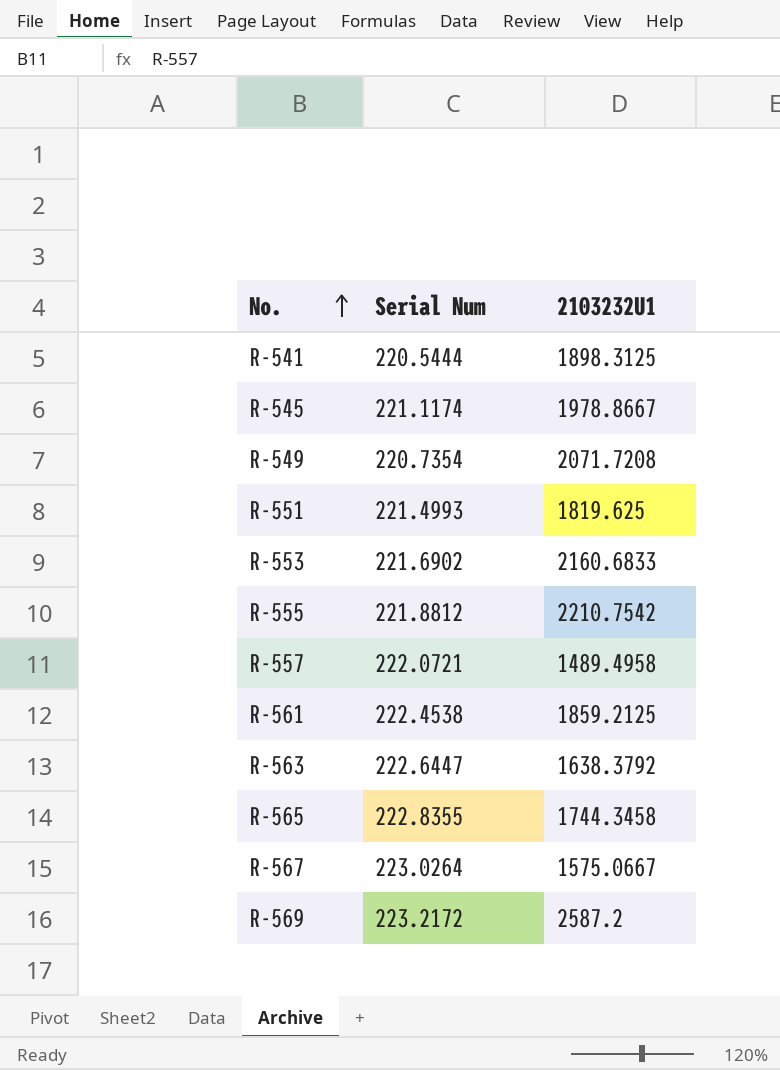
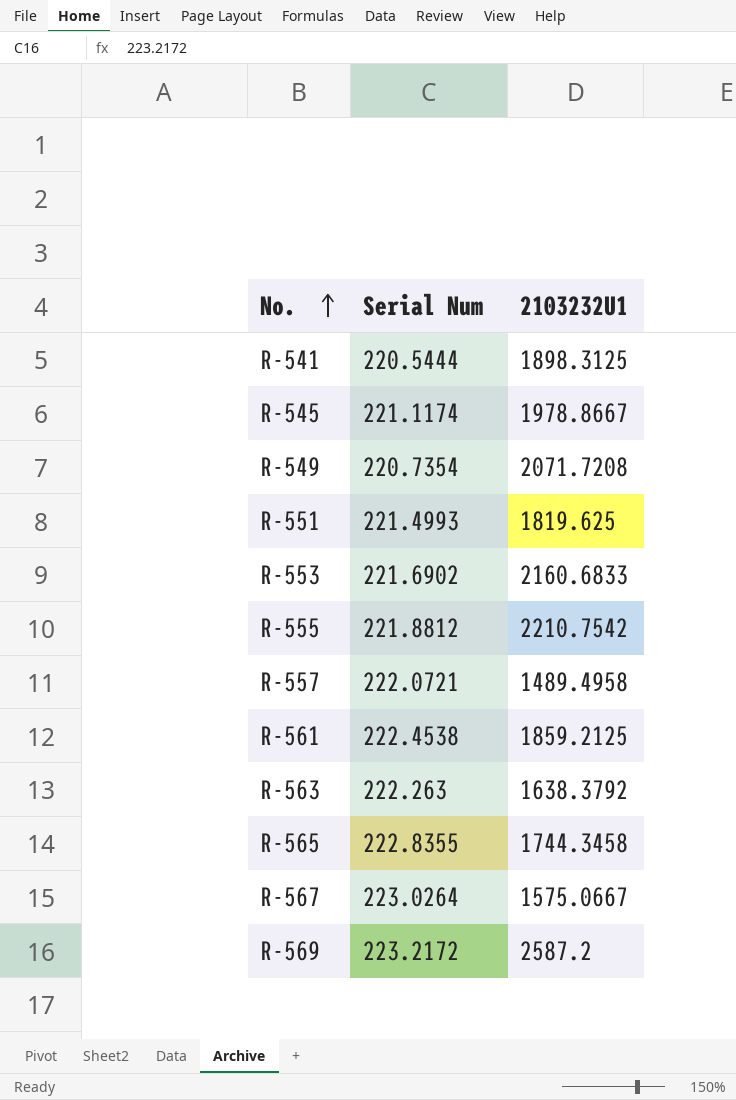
R-563 | Serial Num: 222.6447 -> 222.263

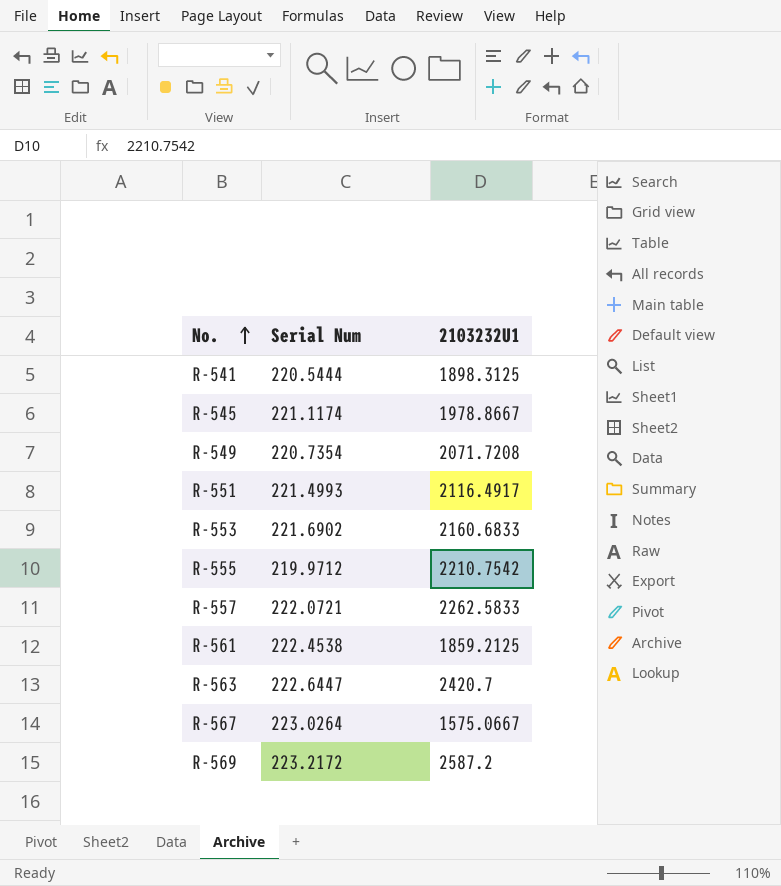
row R-565: 222.8355 | 1744.3458 -> none
R-551 | 2103232U1: 1819.625 -> 2116.4917
R-555 | Serial Num: 221.8812 -> 219.9712
R-557 | 2103232U1: 1489.4958 -> 2262.5833
R-563 | Serial Num: 222.263 -> 222.6447
R-563 | 2103232U1: 1638.3792 -> 2420.7

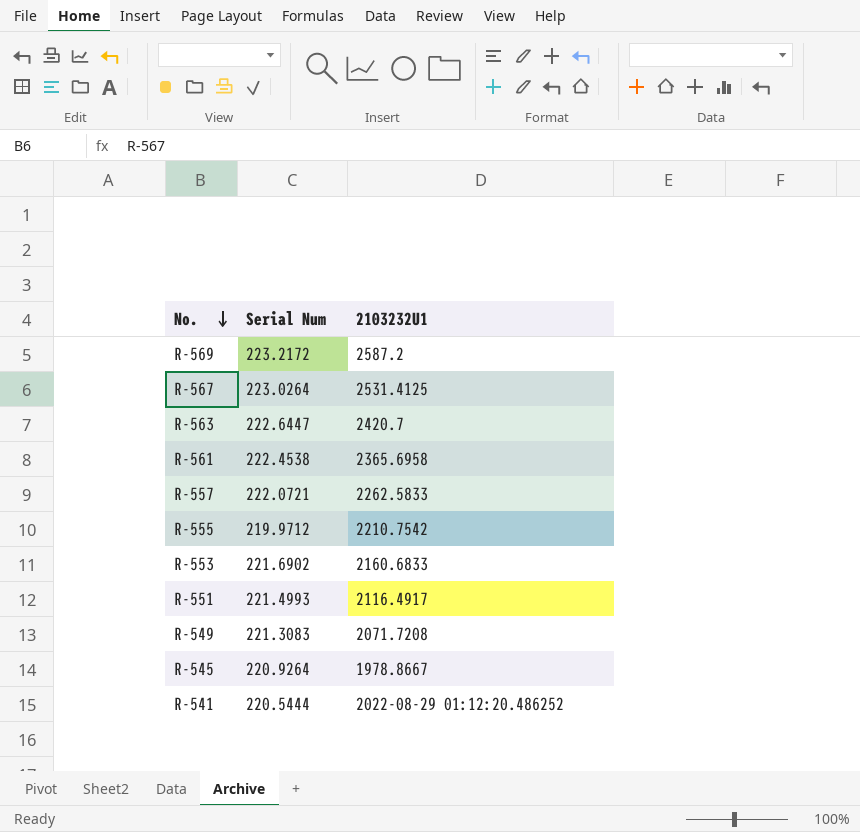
row order: No. ascending -> No. descending
R-567 | 2103232U1: 1575.0667 -> 2531.4125
R-561 | 2103232U1: 1859.2125 -> 2365.6958
R-549 | Serial Num: 220.7354 -> 221.3083
R-545 | Serial Num: 221.1174 -> 220.9264
R-541 | 2103232U1: 1898.3125 -> 2022-08-29 01:12:20.486252

